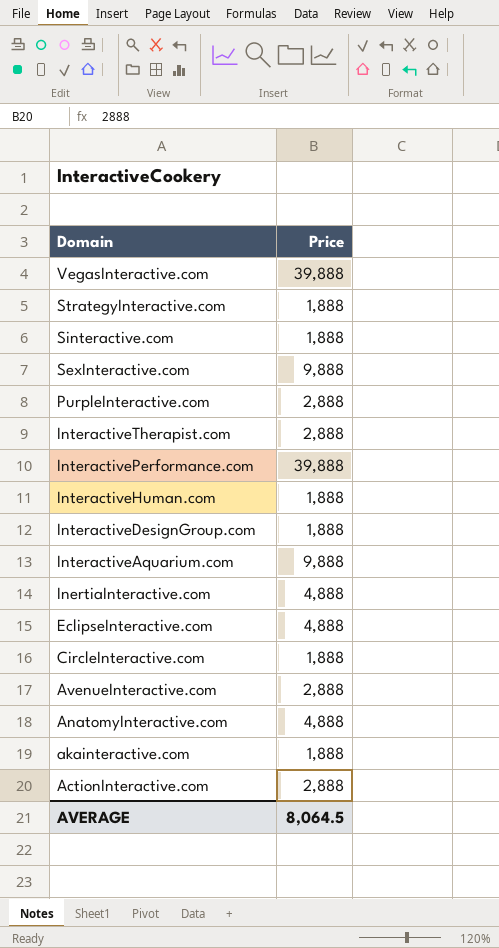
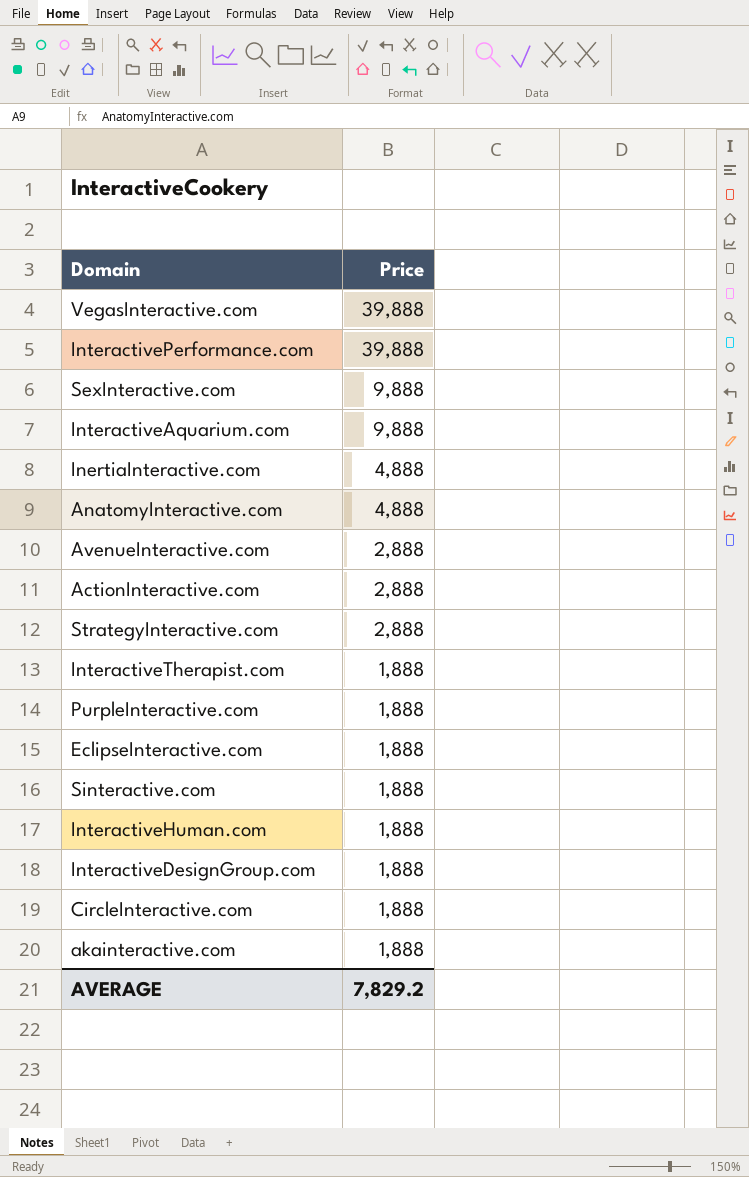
row order: Domain descending -> Price descending
StrategyInteractive.com | Price: 1,888 -> 2,888
InteractiveTherapist.com | Price: 2,888 -> 1,888
PurpleInteractive.com | Price: 2,888 -> 1,888
EclipseInteractive.com | Price: 4,888 -> 1,888
AVERAGE | Price: 8,064.5 -> 7,829.2

